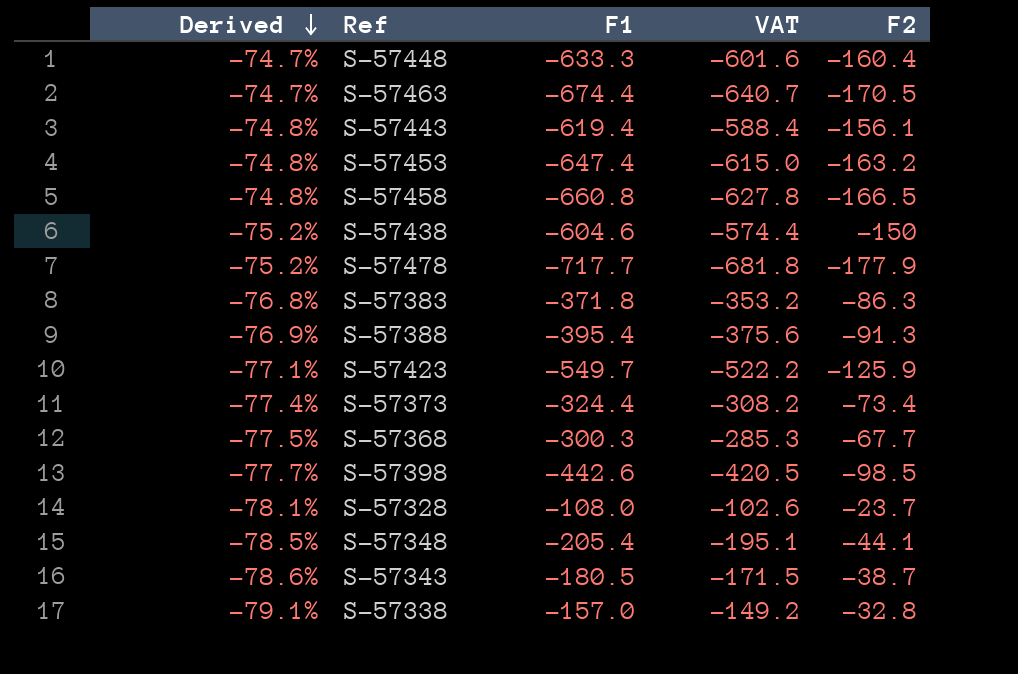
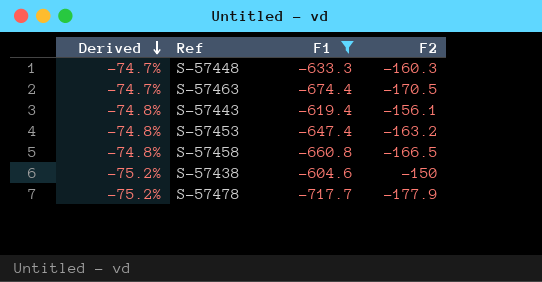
filter: none -> F1 <= -604.6
column VAT | formula: [F1] * 0.95 -> none
S-57448 | F2: -160.4 -> -160.3

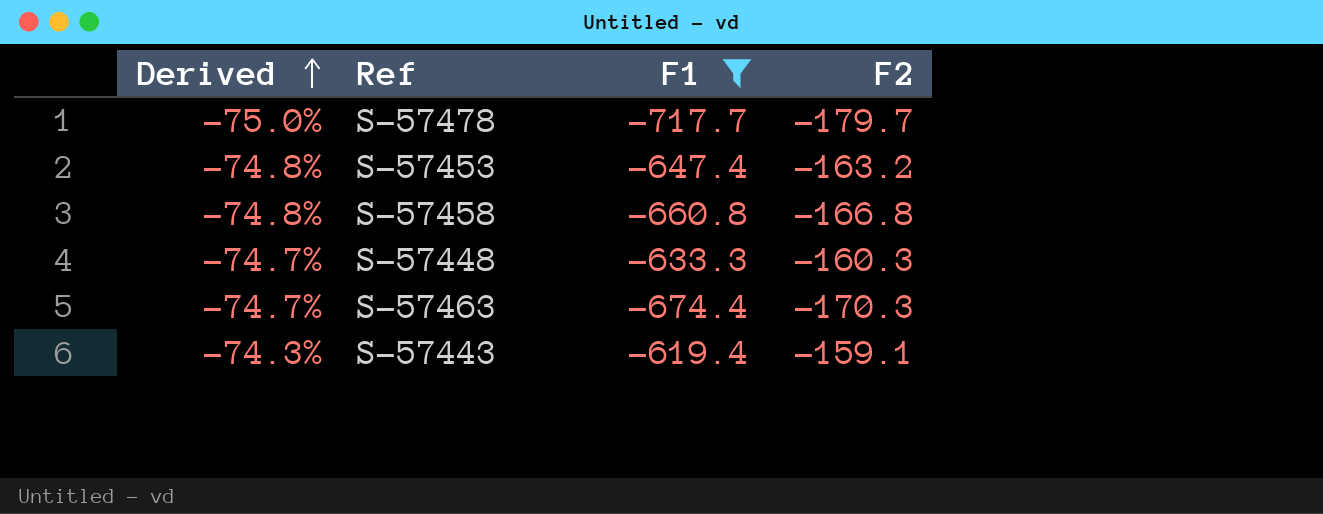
row order: Derived descending -> Derived ascending
row S-57438: -75.2% | -604.6 | -150 -> none
S-57478 | Derived: -75.2% -> -75.0%
S-57478 | F2: -177.9 -> -179.7
S-57458 | F2: -166.5 -> -166.8
S-57463 | F2: -170.5 -> -170.3
S-57443 | Derived: -74.8% -> -74.3%
S-57443 | F2: -156.1 -> -159.1

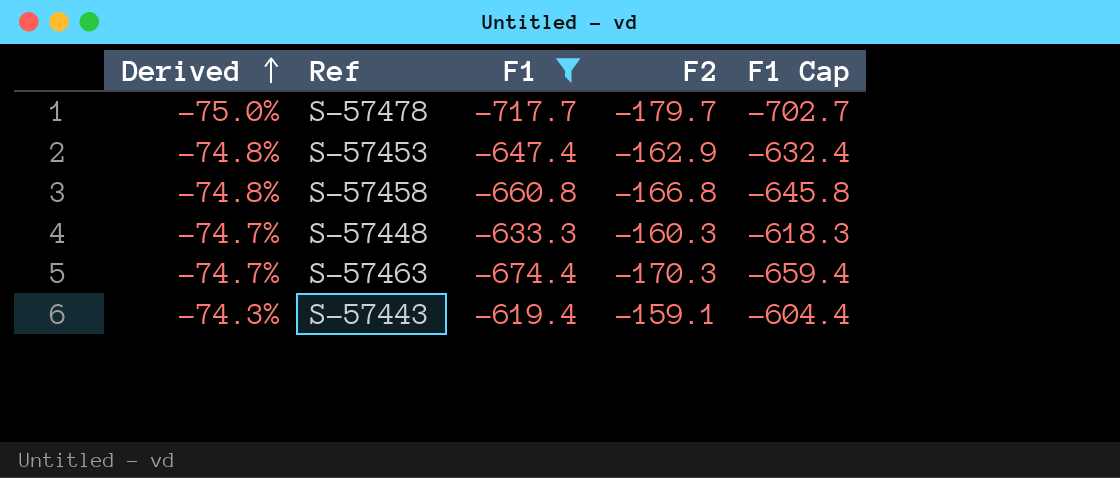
column F1 Cap | formula: none -> [F1] + 15
S-57453 | F2: -163.2 -> -162.9

